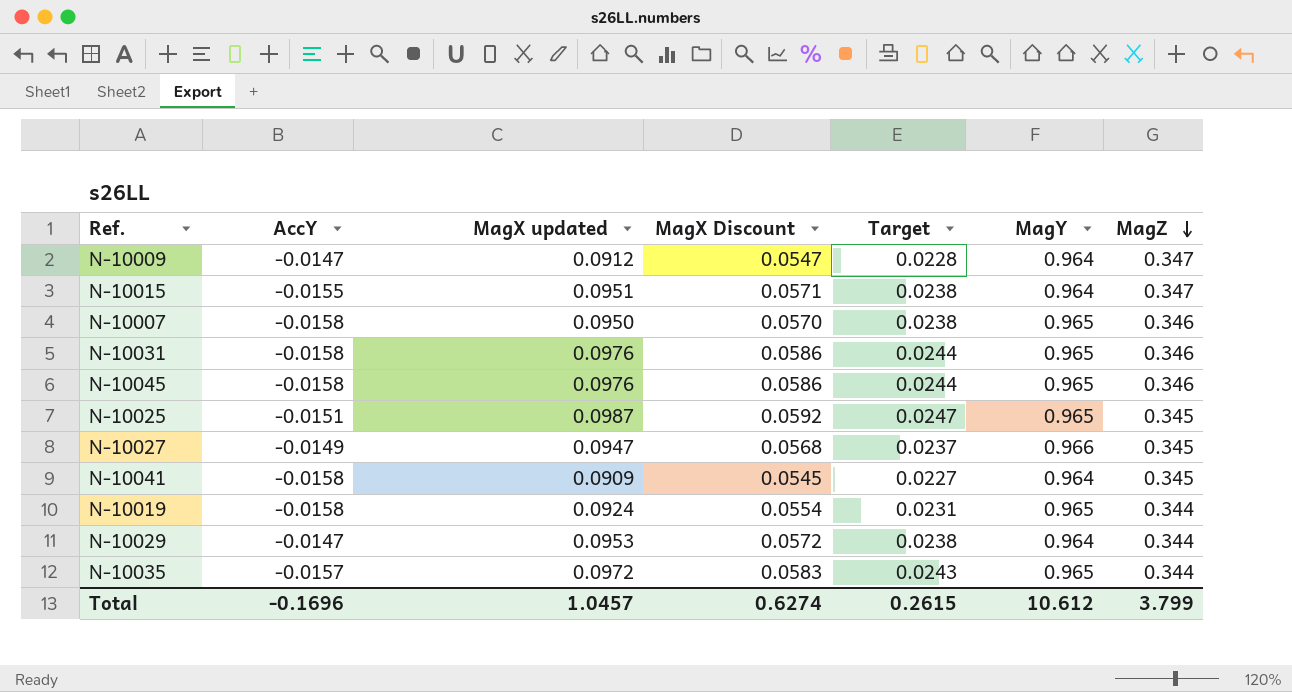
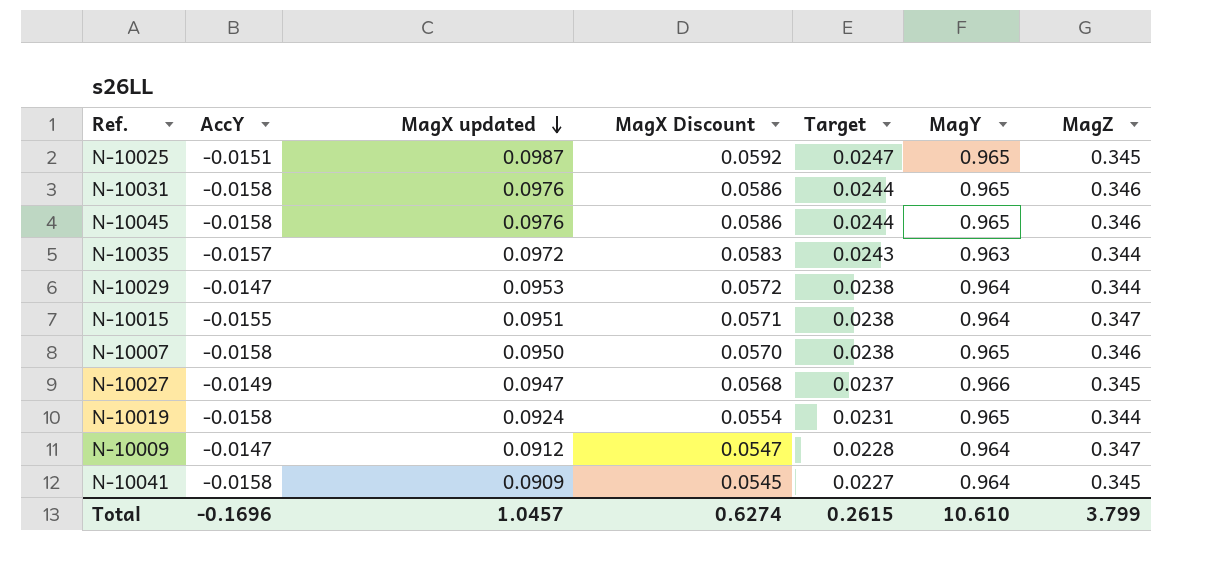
row order: MagZ descending -> MagX updated descending
N-10035 | MagY: 0.965 -> 0.963
Total | MagY: 10.612 -> 10.610

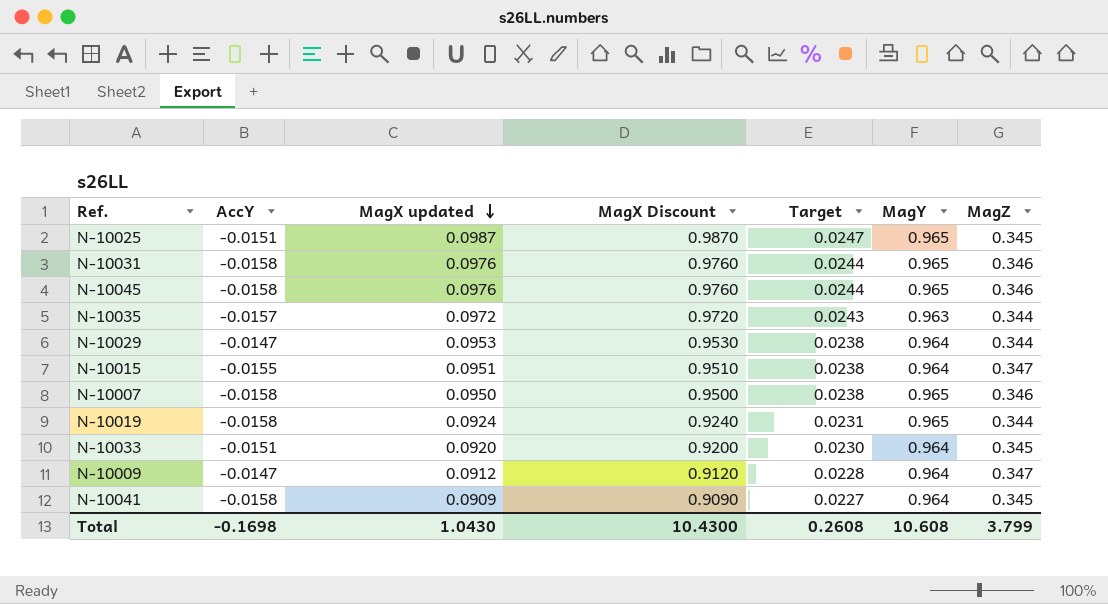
column MagX Discount | formula: [MagX updated] * 0.6 -> [MagX updated] * 10
row N-10027: -0.0149 | 0.0947 | 0.0568 | 0.0237 | 0.966 | 0.345 -> none
row N-10033: none -> -0.0151 | 0.0920 | 0.9200 | 0.0230 | 0.964 | 0.345
Total | AccY: -0.1696 -> -0.1698
Total | MagX updated: 1.0457 -> 1.0430
Total | MagX Discount: 0.6274 -> 10.4300
Total | Target: 0.2615 -> 0.2608
Total | MagY: 10.610 -> 10.608

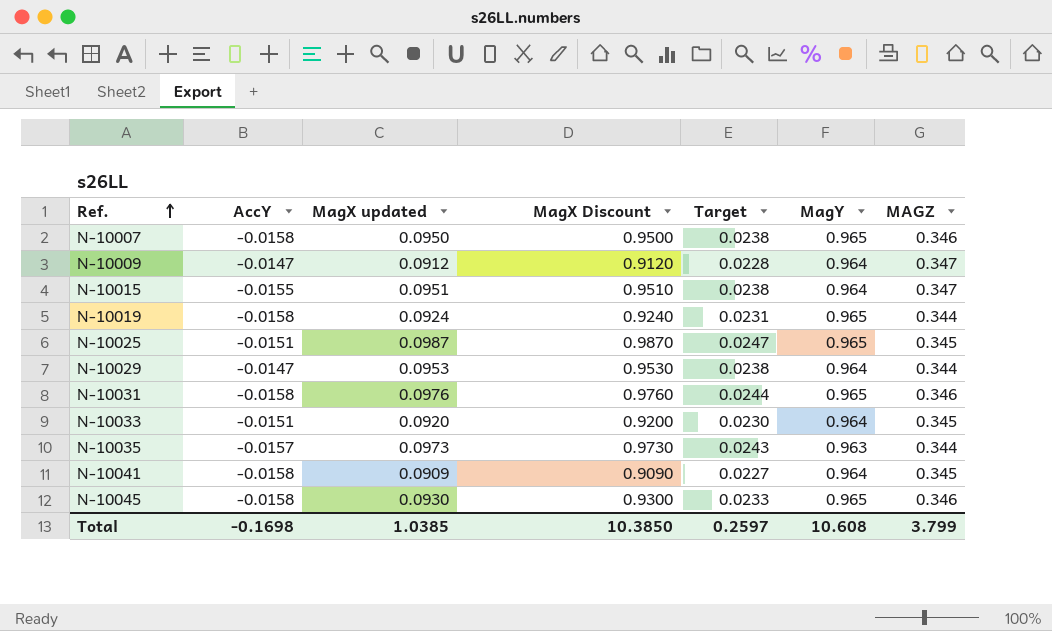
row order: MagX updated descending -> Ref. ascending
column name: MagZ -> MAGZ
N-10035 | MagX updated: 0.0972 -> 0.0973
N-10035 | MagX Discount: 0.9720 -> 0.9730
N-10045 | MagX updated: 0.0976 -> 0.0930
N-10045 | MagX Discount: 0.9760 -> 0.9300
N-10045 | Target: 0.0244 -> 0.0233
Total | MagX updated: 1.0430 -> 1.0385
Total | MagX Discount: 10.4300 -> 10.3850
Total | Target: 0.2608 -> 0.2597

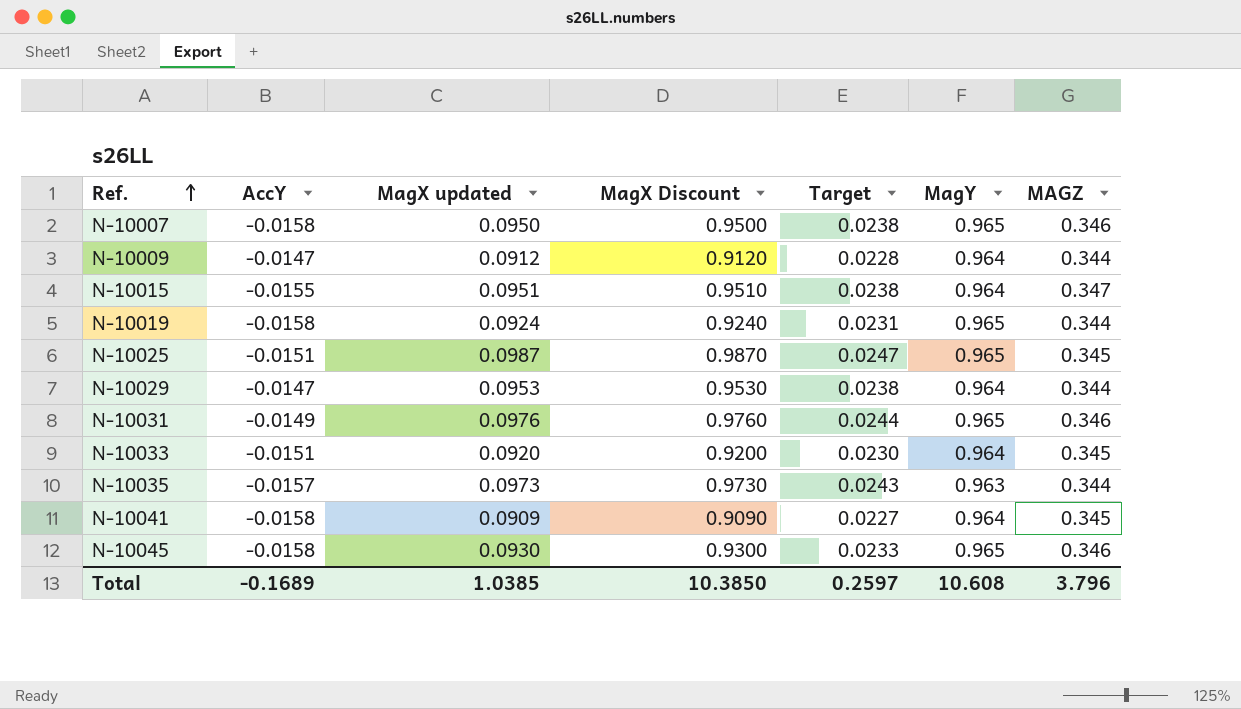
N-10009 | MAGZ: 0.347 -> 0.344
N-10031 | AccY: -0.0158 -> -0.0149
Total | AccY: -0.1698 -> -0.1689
Total | MAGZ: 3.799 -> 3.796

